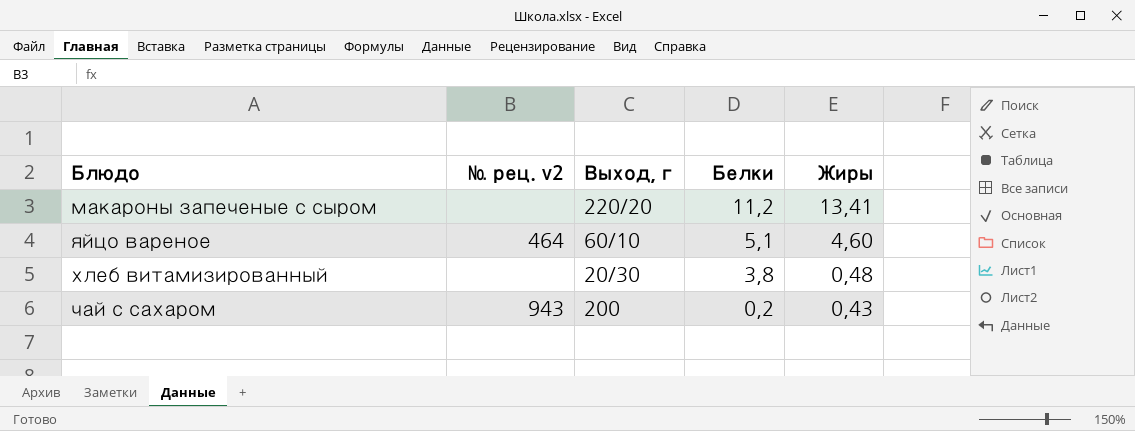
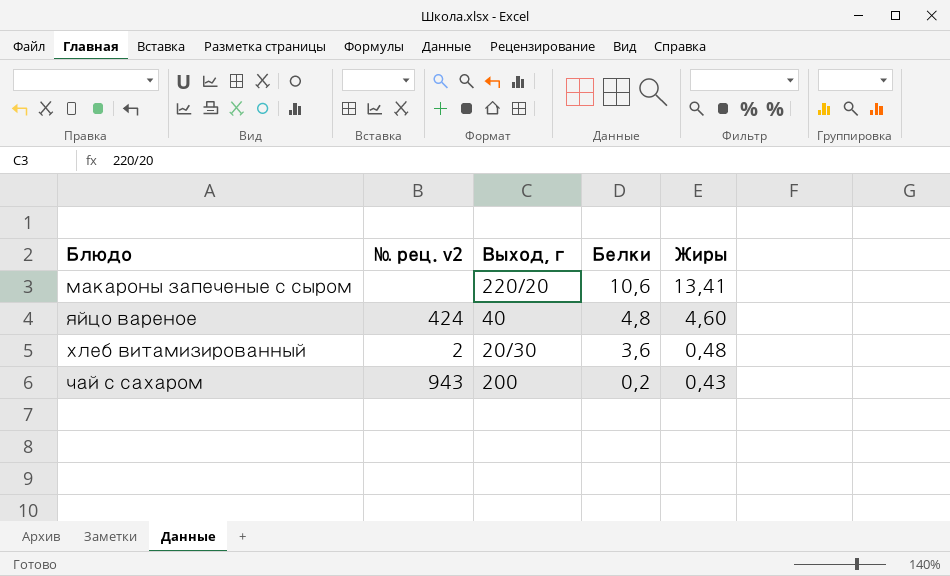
макароны запеченые с сыром | Белки: 11,2 -> 10,6
яйцо вареное | № рец. v2: 464 -> 424
яйцо вареное | Выход, г: 60/10 -> 40
яйцо вареное | Белки: 5,1 -> 4,8
хлеб витамизированный | № рец. v2: none -> 2
хлеб витамизированный | Белки: 3,8 -> 3,6

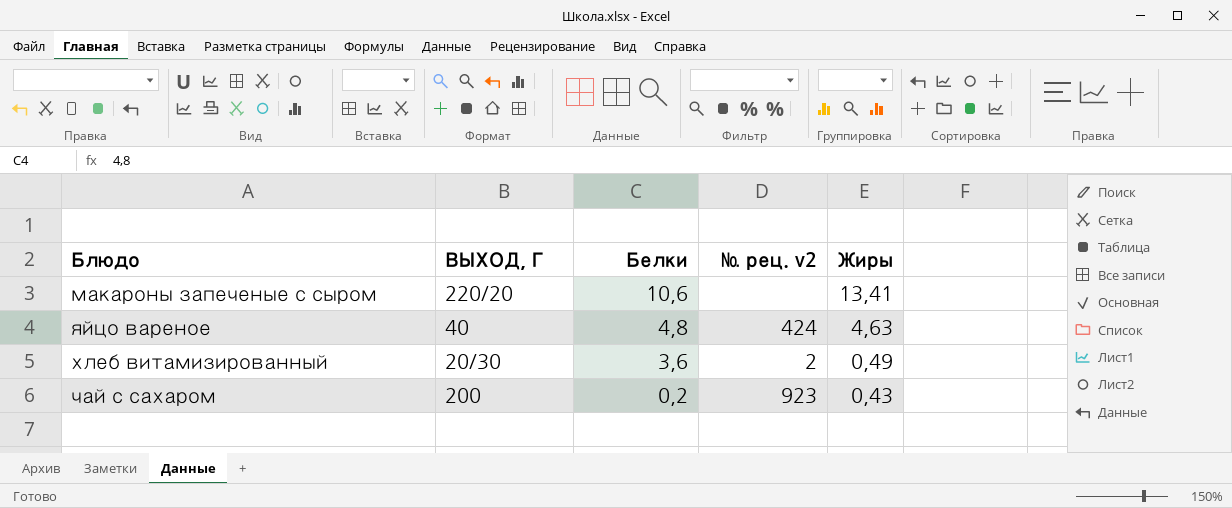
column name: Выход, г -> ВЫХОД, Г
column № рец. v2 | position: 2 -> 4
яйцо вареное | Жиры: 4,60 -> 4,63
хлеб витамизированный | Жиры: 0,48 -> 0,49
чай с сахаром | № рец. v2: 943 -> 923

